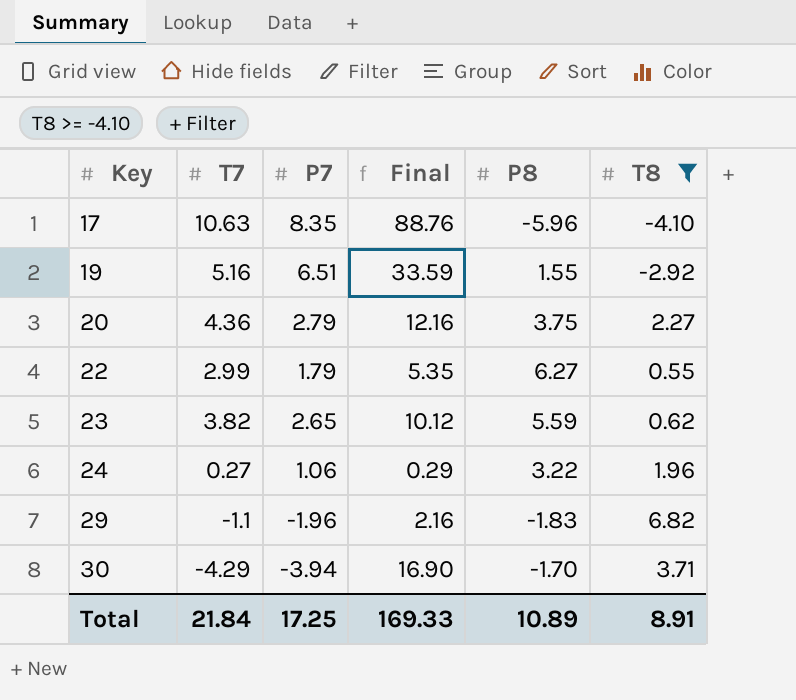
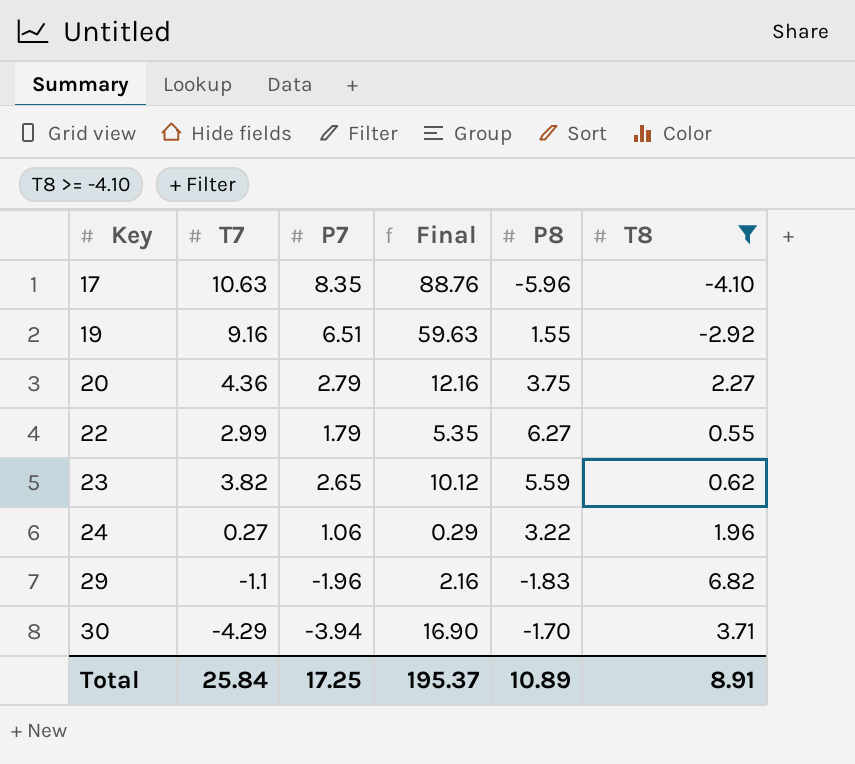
19 | T7: 5.16 -> 9.16
19 | Final: 33.59 -> 59.63
Total | T7: 21.84 -> 25.84
Total | Final: 169.33 -> 195.37

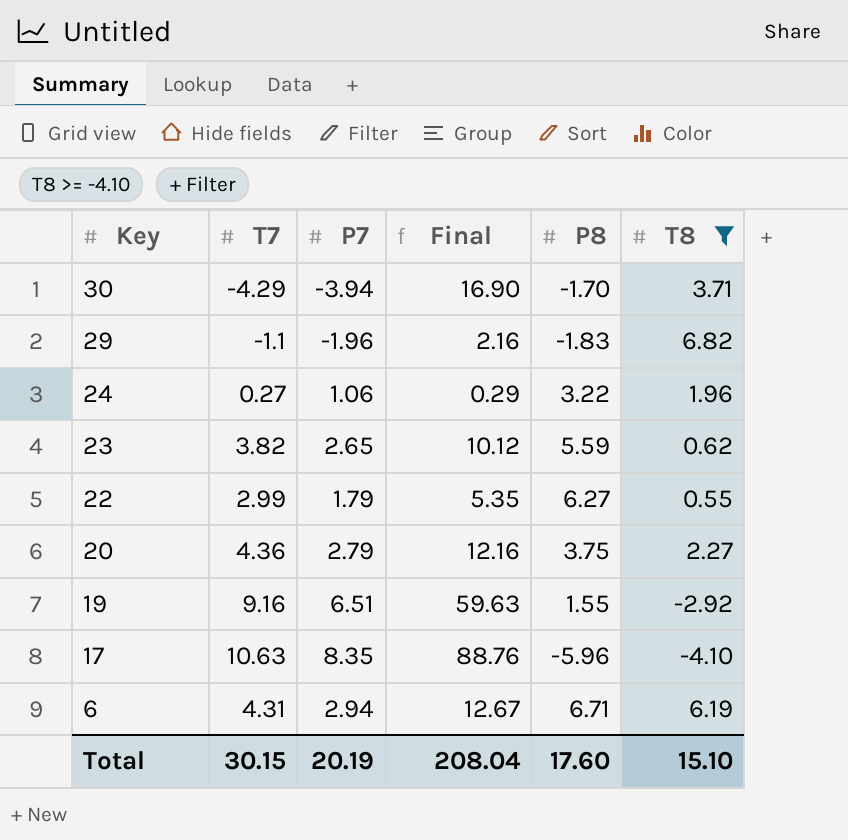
row order: Key ascending -> Key descending
row 6: none -> 4.31 | 2.94 | 12.67 | 6.71 | 6.19
Total | T7: 25.84 -> 30.15
Total | P7: 17.25 -> 20.19
Total | Final: 195.37 -> 208.04
Total | P8: 10.89 -> 17.60
Total | T8: 8.91 -> 15.10

